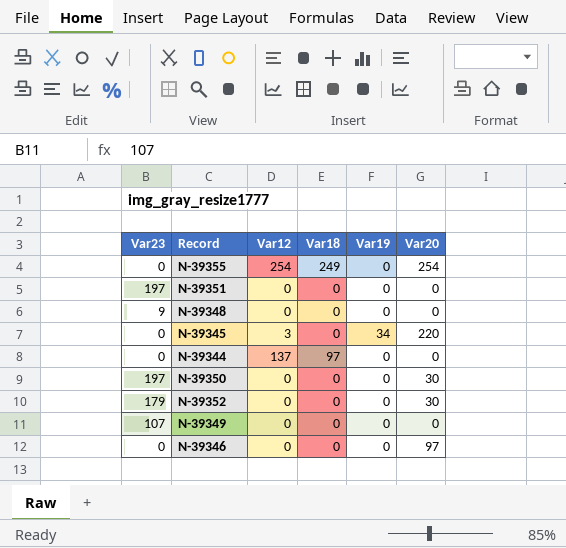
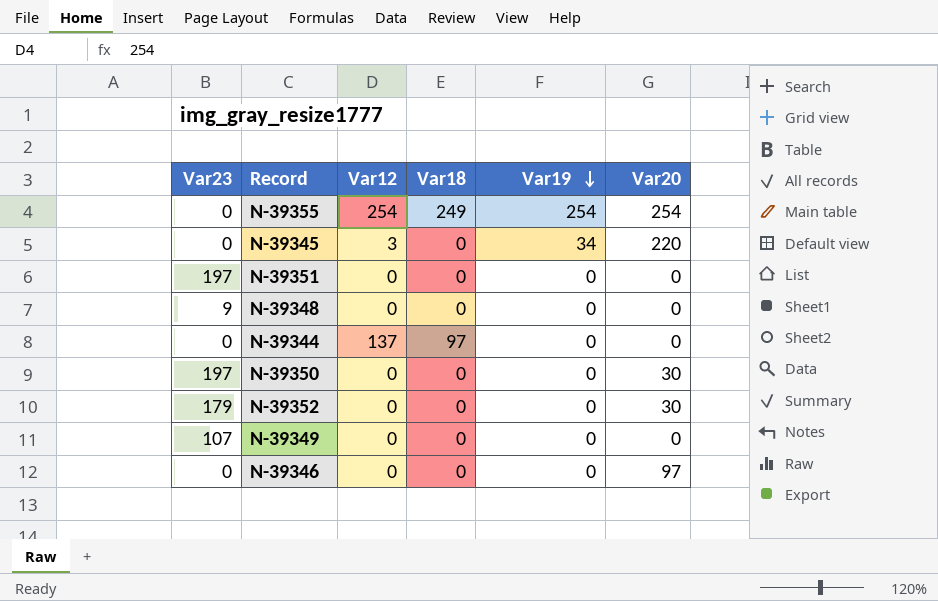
row order: none -> Var19 descending
N-39355 | Var19: 0 -> 254

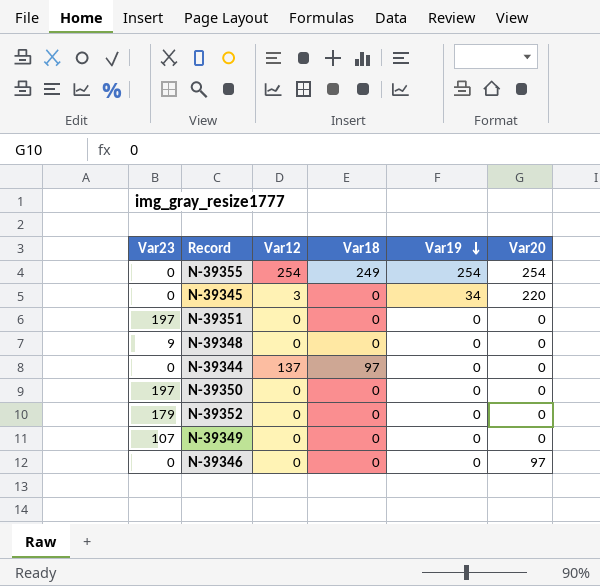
N-39350 | Var20: 30 -> 0
N-39352 | Var20: 30 -> 0

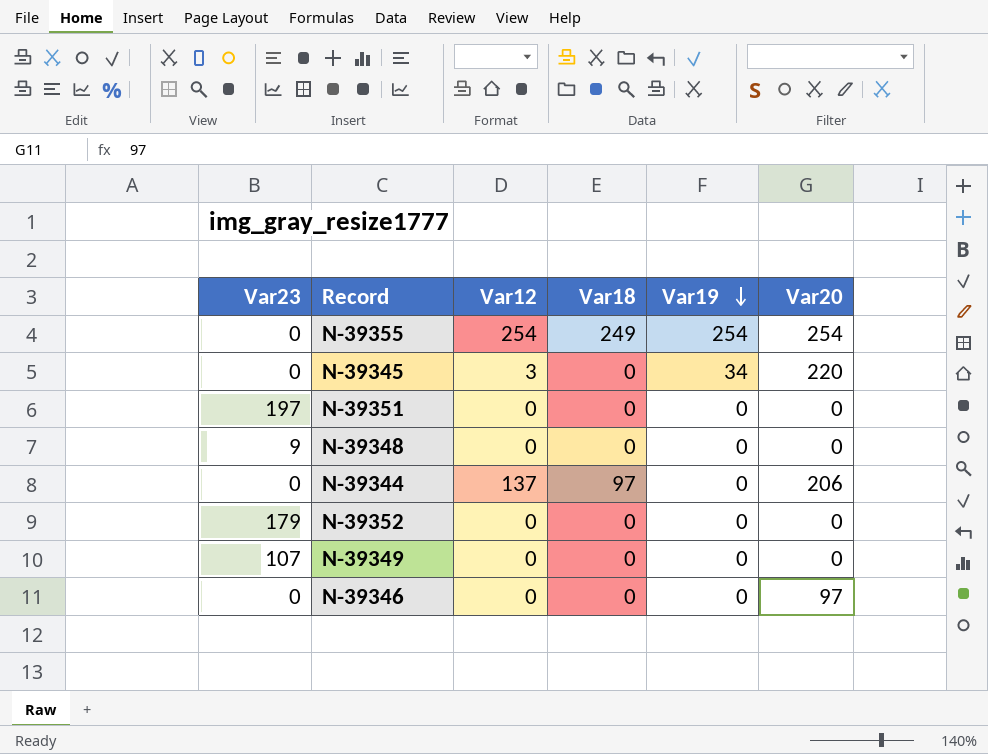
row N-39350: 197 | 0 | 0 | 0 | 0 -> none
N-39344 | Var20: 0 -> 206

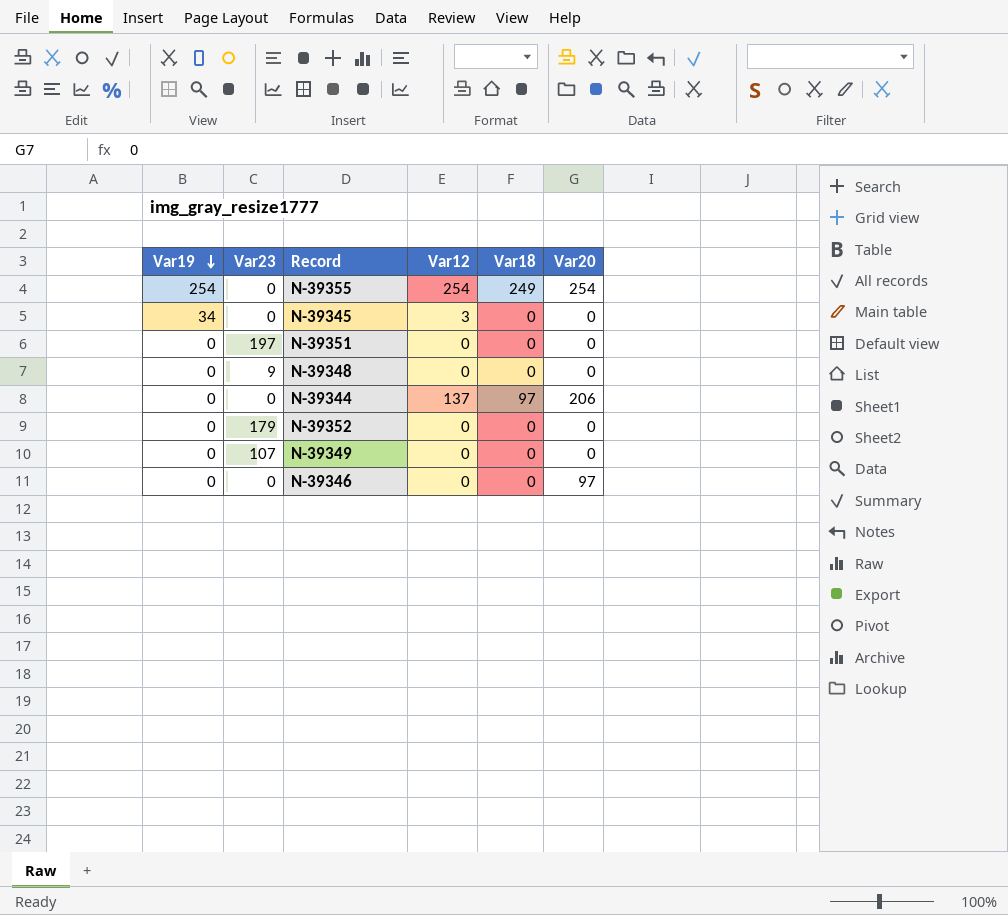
column Var19 | position: 5 -> 1
N-39345 | Var20: 220 -> 0

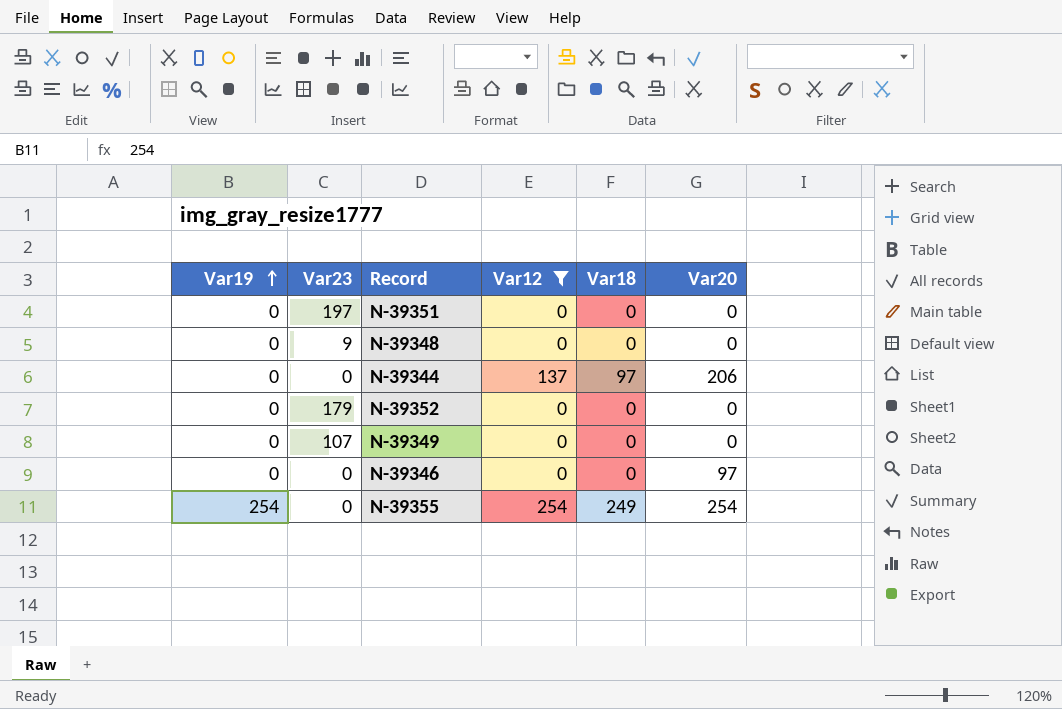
filter: none -> Var12 != 3
row order: Var19 descending -> Var19 ascending

